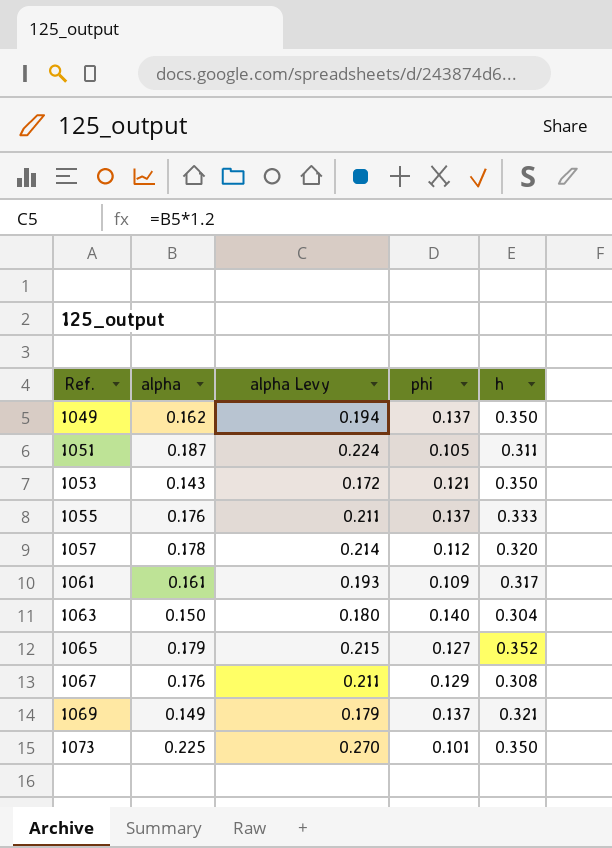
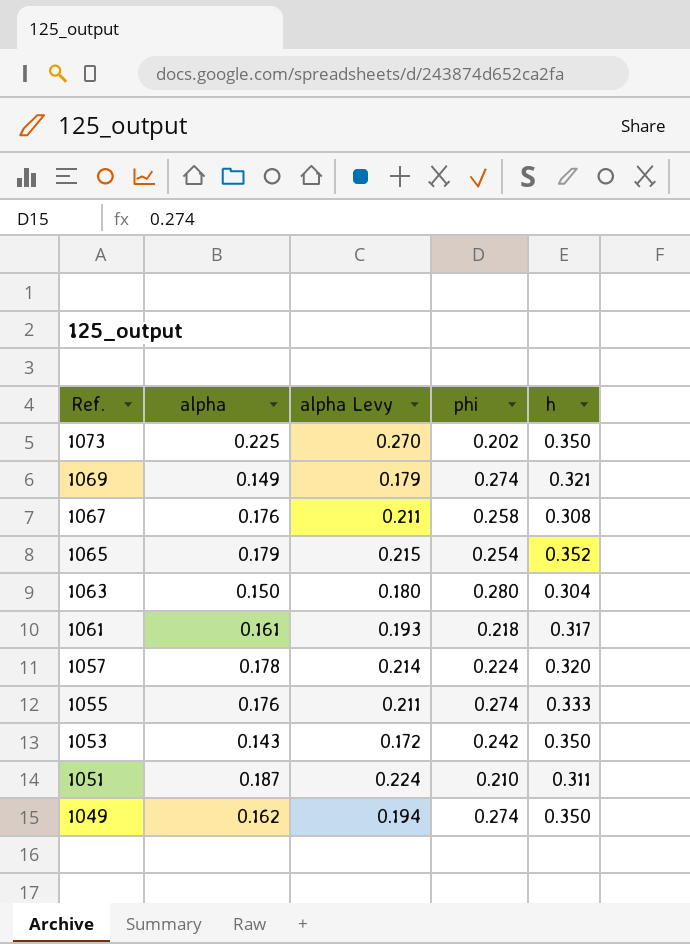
row order: Ref. ascending -> Ref. descending
1073 | phi: 0.101 -> 0.202
1069 | phi: 0.137 -> 0.274
1067 | phi: 0.129 -> 0.258
1065 | phi: 0.127 -> 0.254
1063 | phi: 0.140 -> 0.280
1061 | phi: 0.109 -> 0.218
1057 | phi: 0.112 -> 0.224
1055 | phi: 0.137 -> 0.274
1053 | phi: 0.121 -> 0.242
1051 | phi: 0.105 -> 0.210
1049 | phi: 0.137 -> 0.274

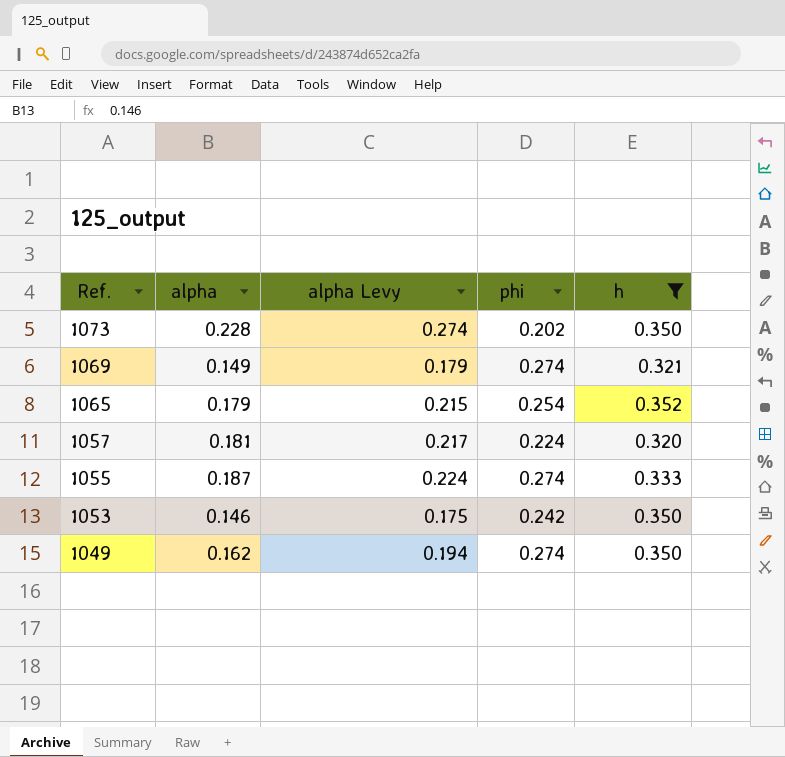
filter: none -> h >= 0.320
1073 | alpha: 0.225 -> 0.228
1073 | alpha Levy: 0.270 -> 0.274
1057 | alpha: 0.178 -> 0.181
1057 | alpha Levy: 0.214 -> 0.217
1055 | alpha: 0.176 -> 0.187
1055 | alpha Levy: 0.211 -> 0.224
1053 | alpha: 0.143 -> 0.146
1053 | alpha Levy: 0.172 -> 0.175

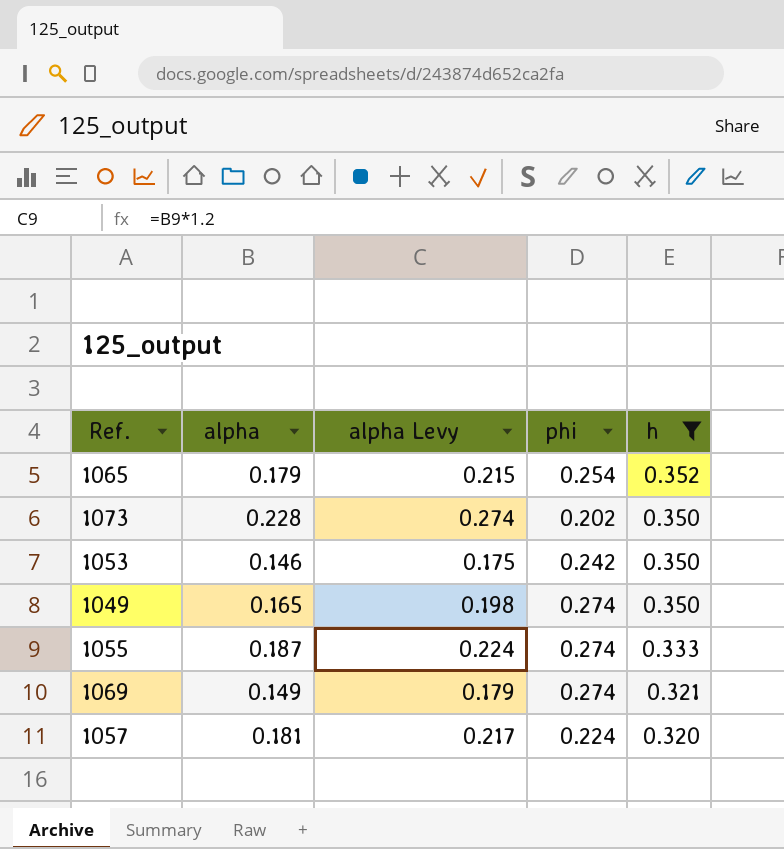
row order: Ref. descending -> h descending
1049 | alpha: 0.162 -> 0.165
1049 | alpha Levy: 0.194 -> 0.198

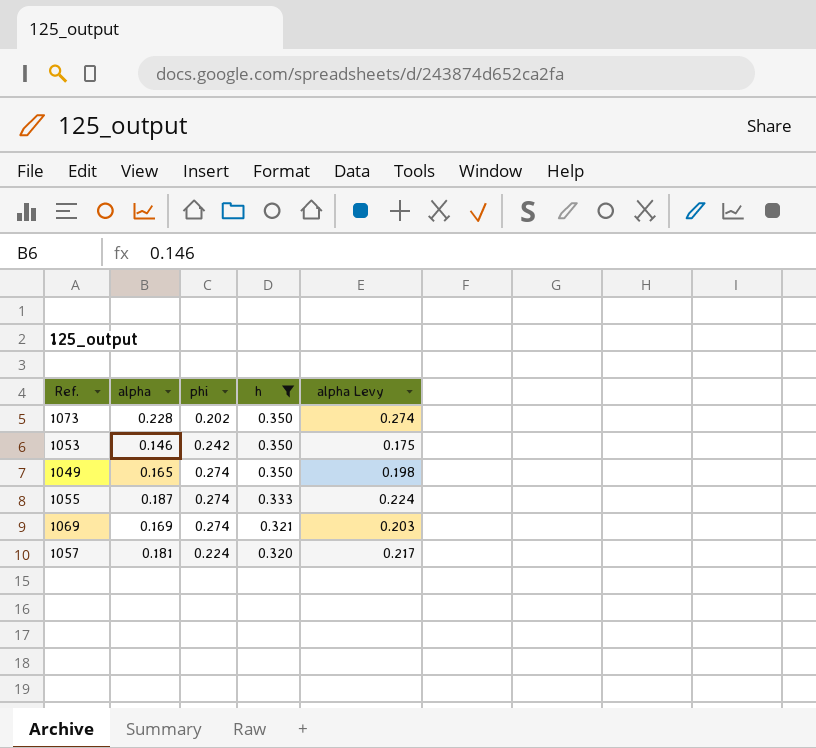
column alpha Levy | position: 3 -> 5
row 1065: 0.179 | 0.215 | 0.254 | 0.352 -> none
1069 | alpha: 0.149 -> 0.169
1069 | alpha Levy: 0.179 -> 0.203

